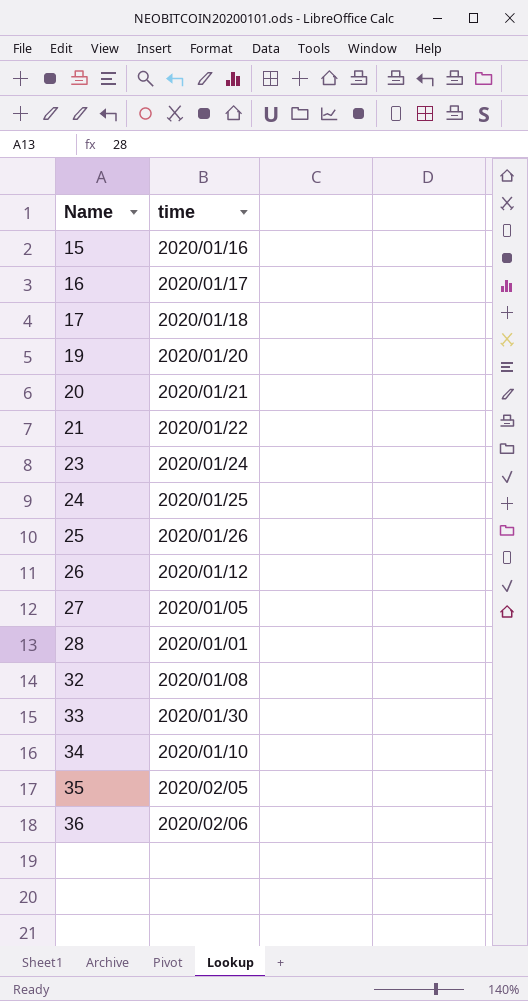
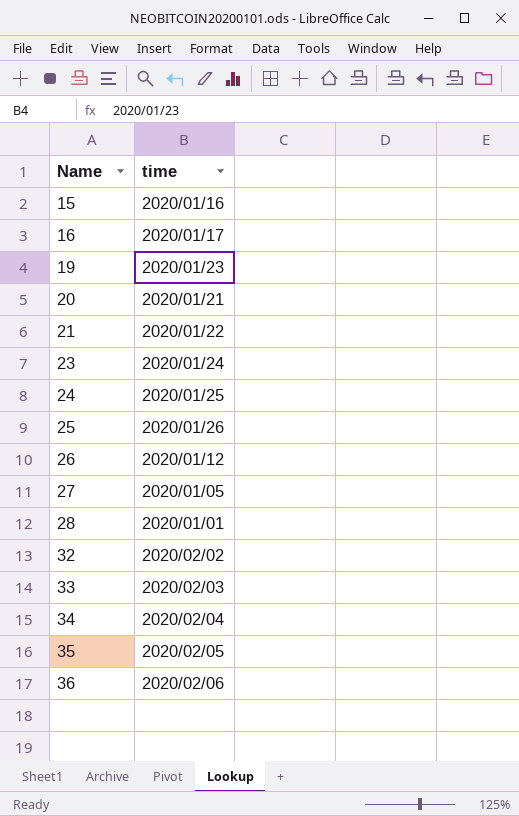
row 17: 2020/01/18 -> none
19 | time: 2020/01/20 -> 2020/01/23
32 | time: 2020/01/08 -> 2020/02/02
33 | time: 2020/01/30 -> 2020/02/03
34 | time: 2020/01/10 -> 2020/02/04

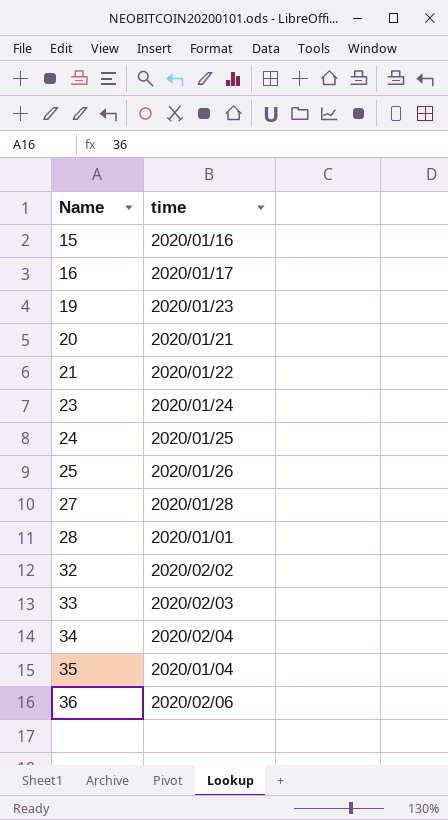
row 26: 2020/01/12 -> none
27 | time: 2020/01/05 -> 2020/01/28
35 | time: 2020/02/05 -> 2020/01/04

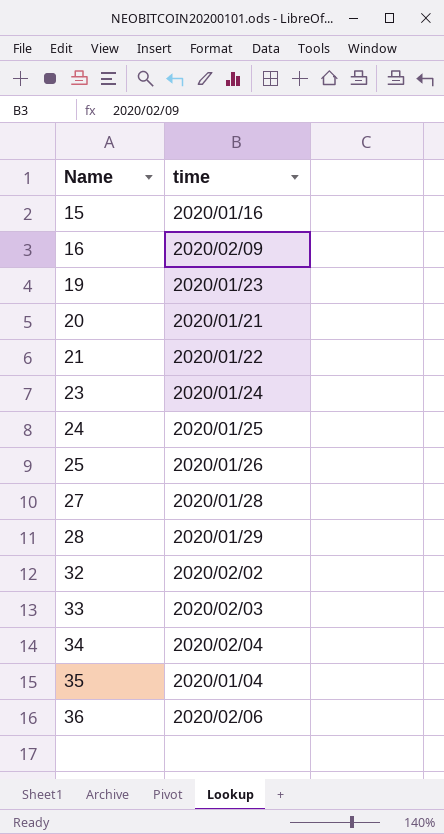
16 | time: 2020/01/17 -> 2020/02/09
28 | time: 2020/01/01 -> 2020/01/29

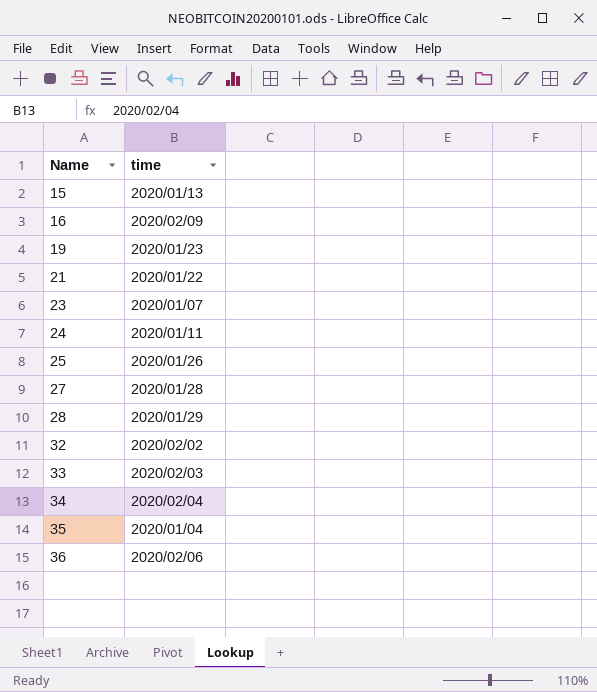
row 20: 2020/01/21 -> none
15 | time: 2020/01/16 -> 2020/01/13
23 | time: 2020/01/24 -> 2020/01/07
24 | time: 2020/01/25 -> 2020/01/11

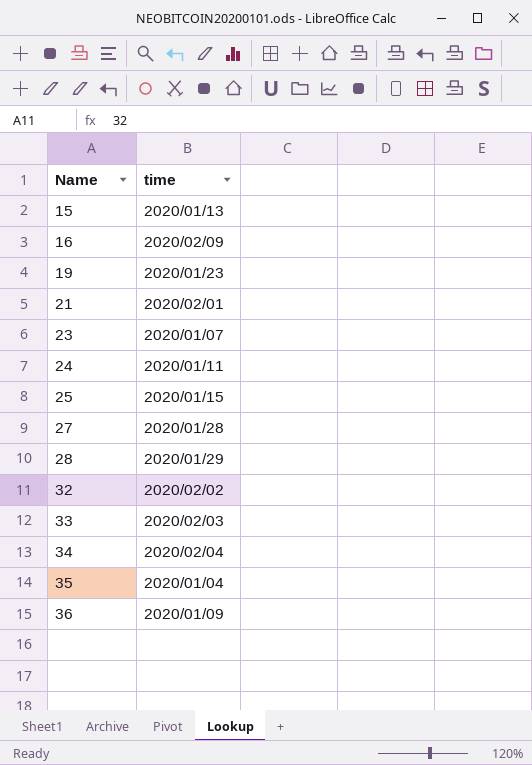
21 | time: 2020/01/22 -> 2020/02/01
25 | time: 2020/01/26 -> 2020/01/15
36 | time: 2020/02/06 -> 2020/01/09

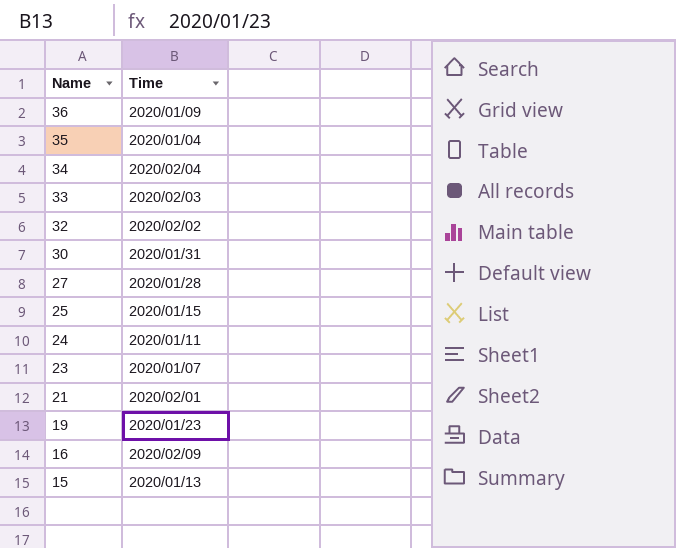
row order: Name ascending -> Name descending
column name: time -> Time
row 28: 2020/01/29 -> none
row 30: none -> 2020/01/31

